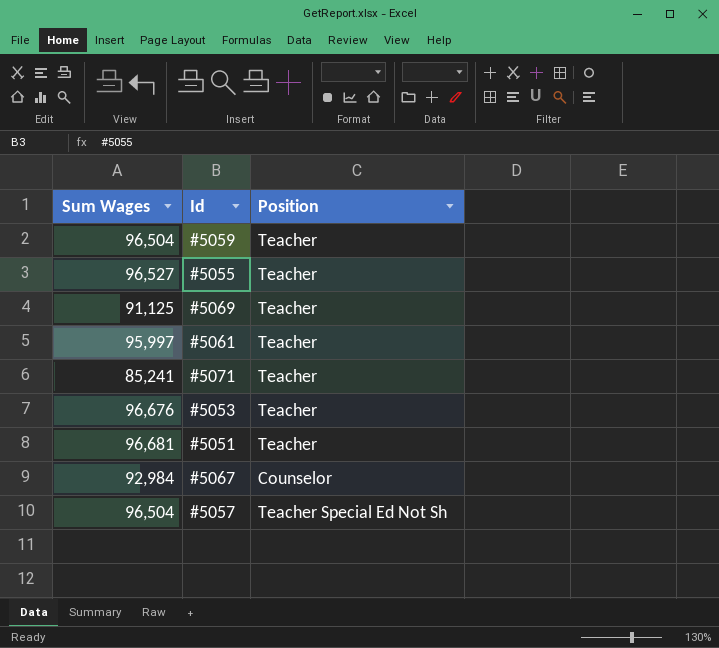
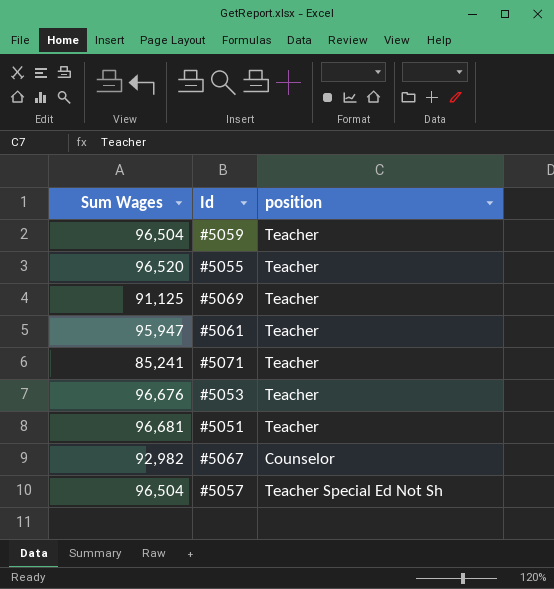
column name: Position -> position
#5055 | Sum Wages: 96,527 -> 96,520
#5061 | Sum Wages: 95,997 -> 95,947
#5067 | Sum Wages: 92,984 -> 92,982

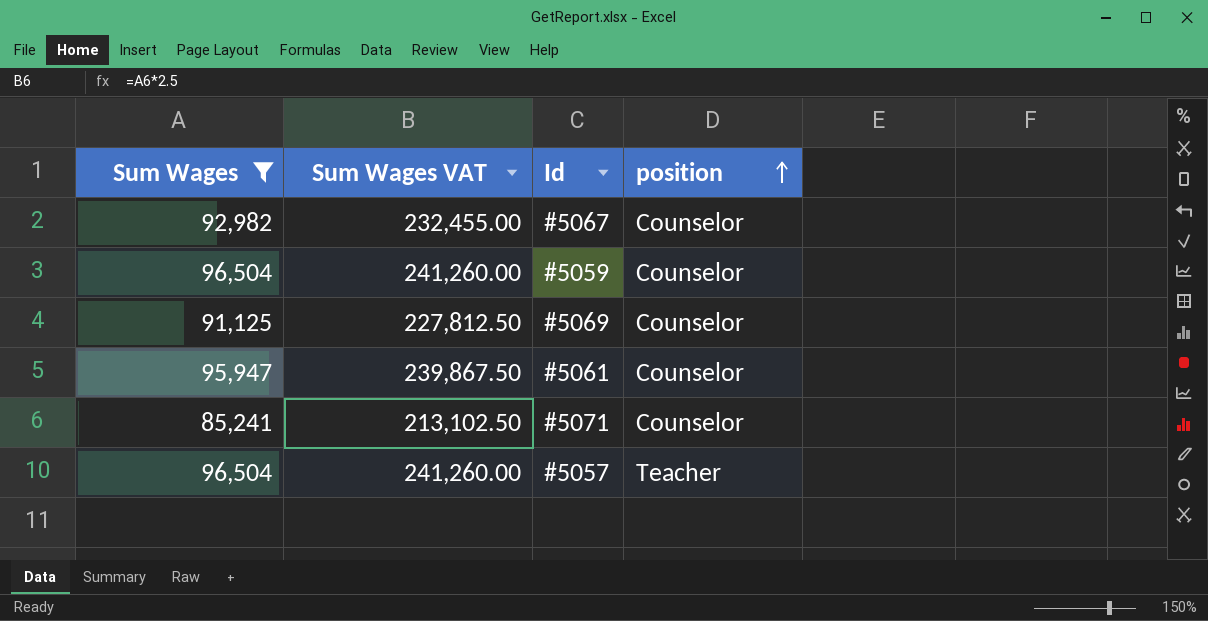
filter: none -> Sum Wages <= 96,504
row order: none -> position ascending
column Sum Wages VAT | formula: none -> [Sum Wages] * 2.5
#5059 | position: Teacher -> Counselor
#5069 | position: Teacher -> Counselor
#5061 | position: Teacher -> Counselor
#5071 | position: Teacher -> Counselor
#5057 | position: Teacher Special Ed Not Sh -> Teacher

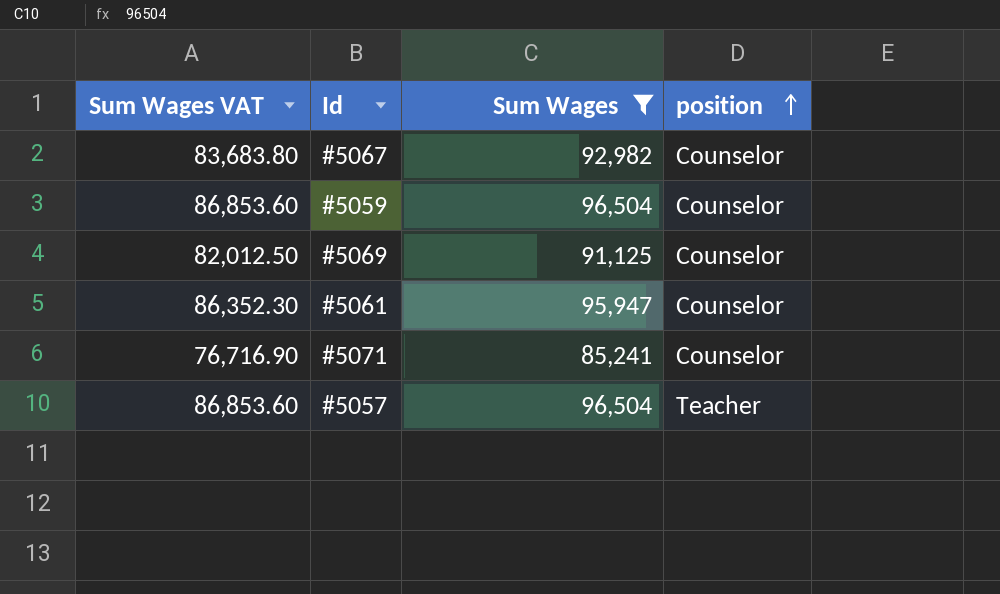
column Sum Wages VAT | formula: [Sum Wages] * 2.5 -> [Sum Wages] * 0.9
column Sum Wages | position: 1 -> 3

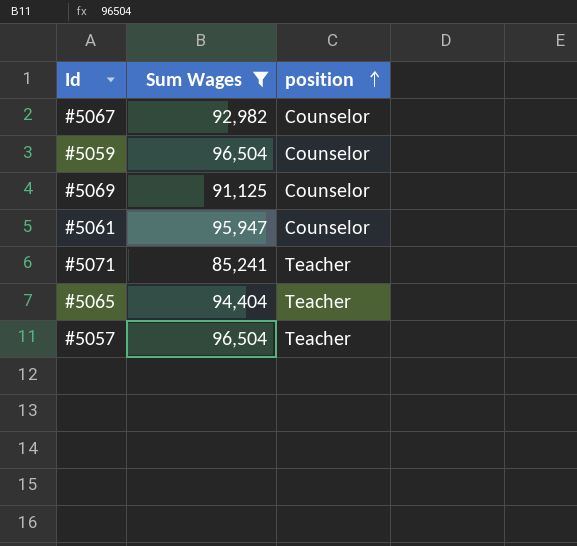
column Sum Wages VAT | formula: [Sum Wages] * 0.9 -> none
#5071 | position: Counselor -> Teacher
row #5065: none -> 94,404 | Teacher

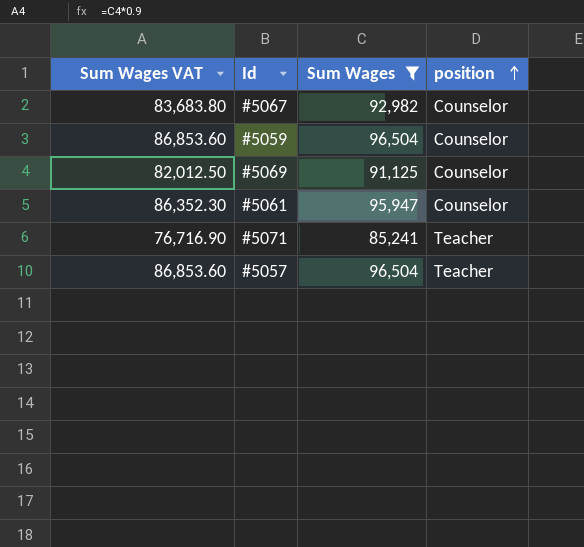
column Sum Wages VAT | formula: none -> [Sum Wages] * 0.9
row #5065: 94,404 | Teacher -> none

